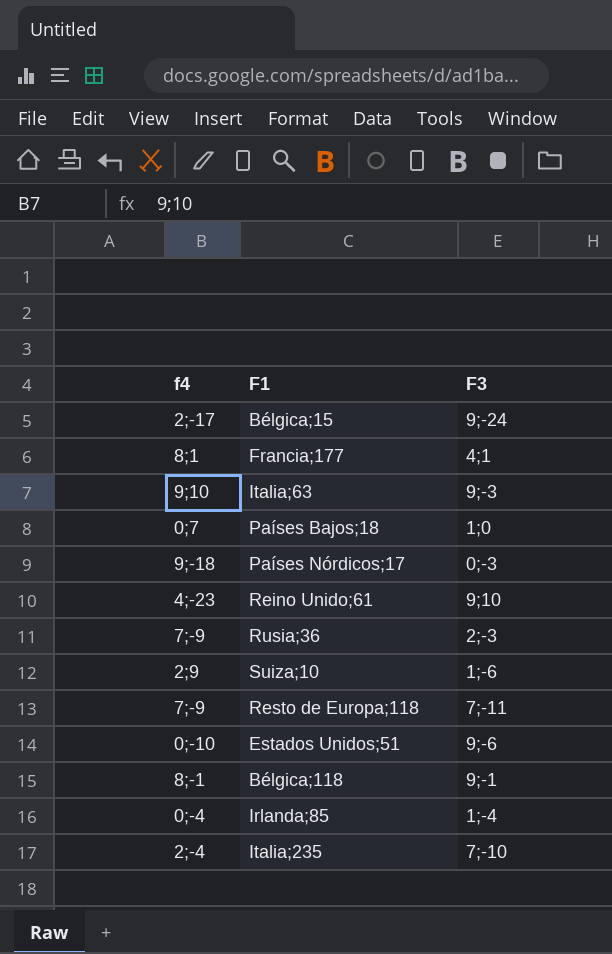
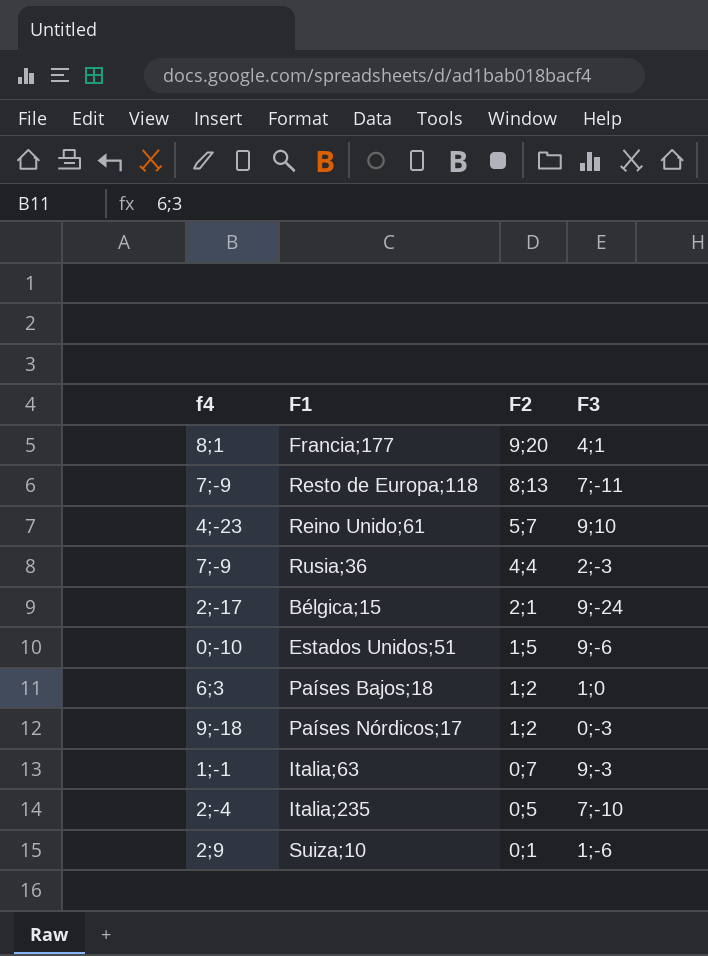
row order: none -> F2 descending
column F2 | position: none -> 3
row Bélgica;118: 8;-1 | 9;-1 -> none
row Irlanda;85: 0;-4 | 1;-4 -> none
Países Bajos;18 | f4: 0;7 -> 6;3
Italia;63 | f4: 9;10 -> 1;-1

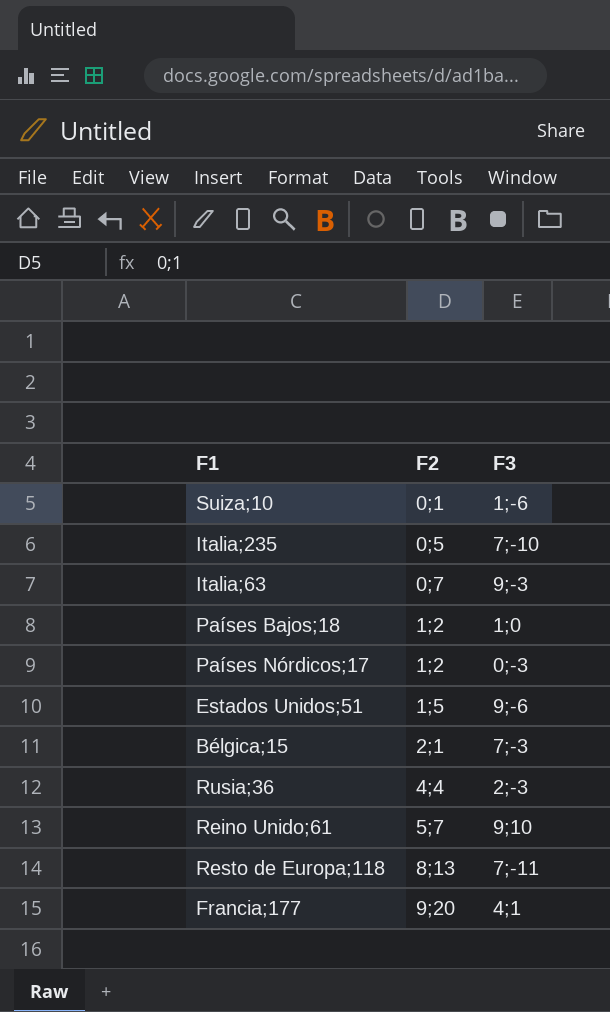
row order: F2 descending -> F2 ascending
column f4 | position: 1 -> none
Bélgica;15 | F3: 9;-24 -> 7;-3

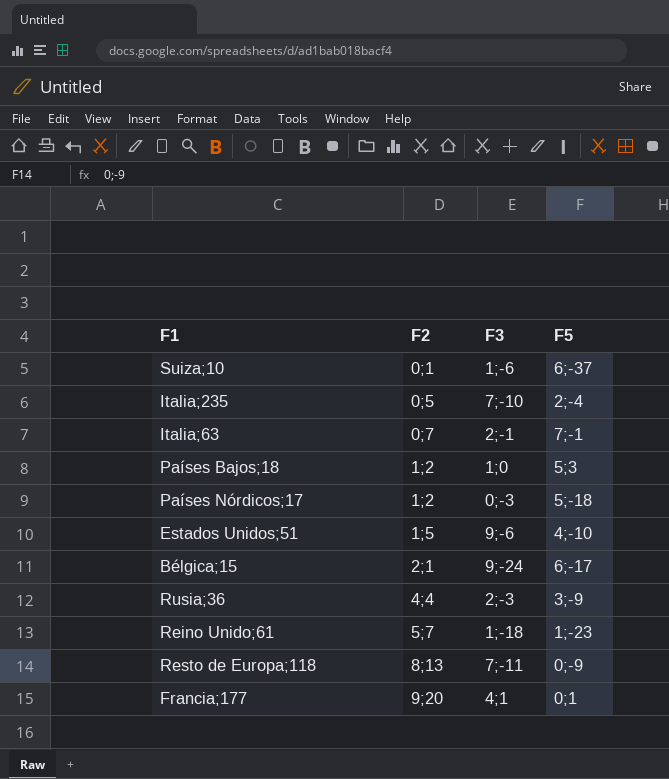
column F5 | position: none -> 4
Italia;63 | F3: 9;-3 -> 2;-1
Bélgica;15 | F3: 7;-3 -> 9;-24
Reino Unido;61 | F3: 9;10 -> 1;-18

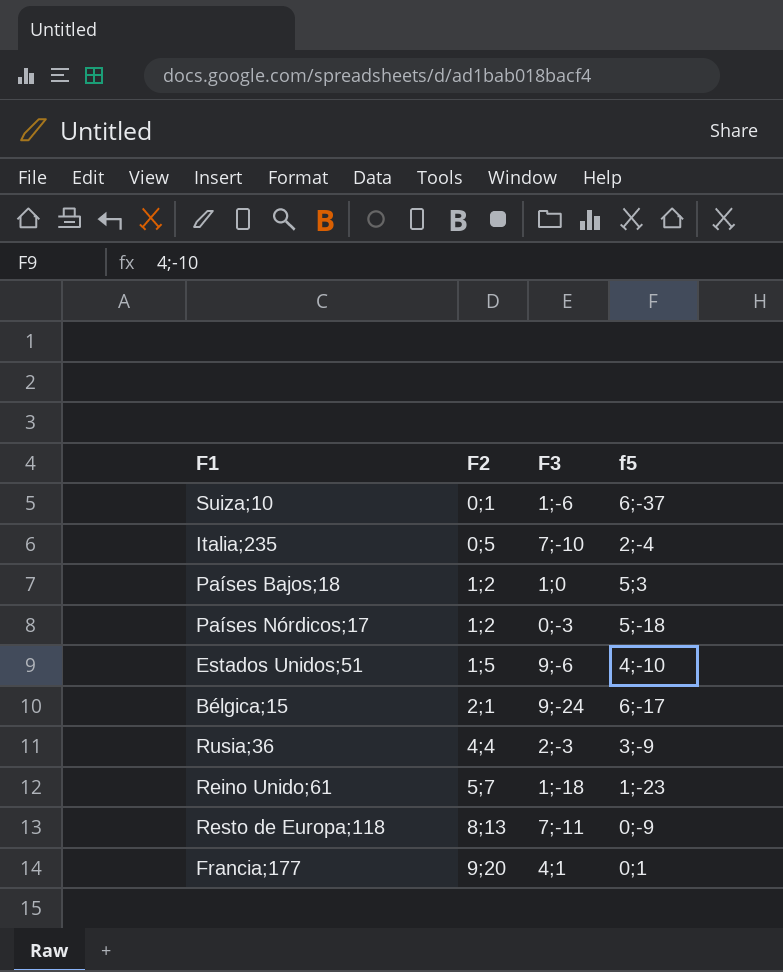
column name: F5 -> f5
row Italia;63: 0;7 | 2;-1 | 7;-1 -> none

